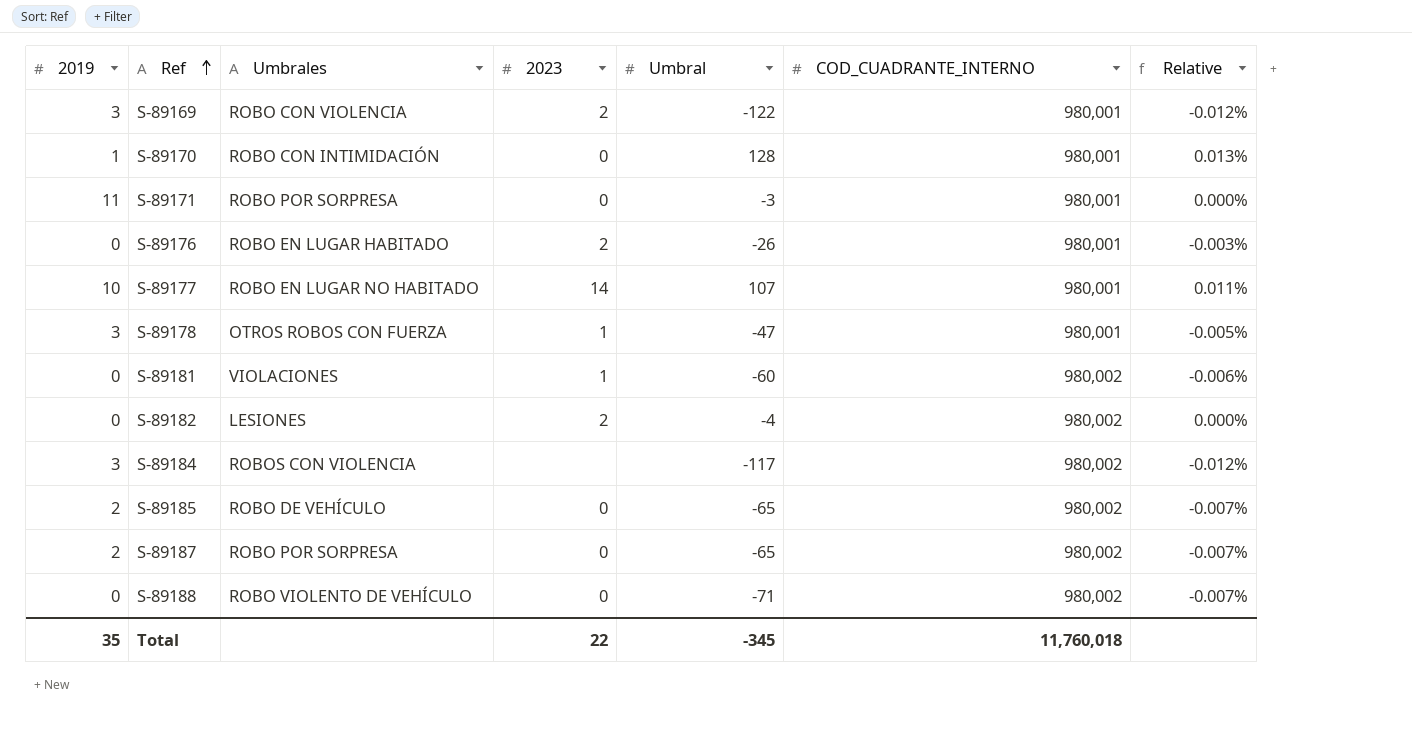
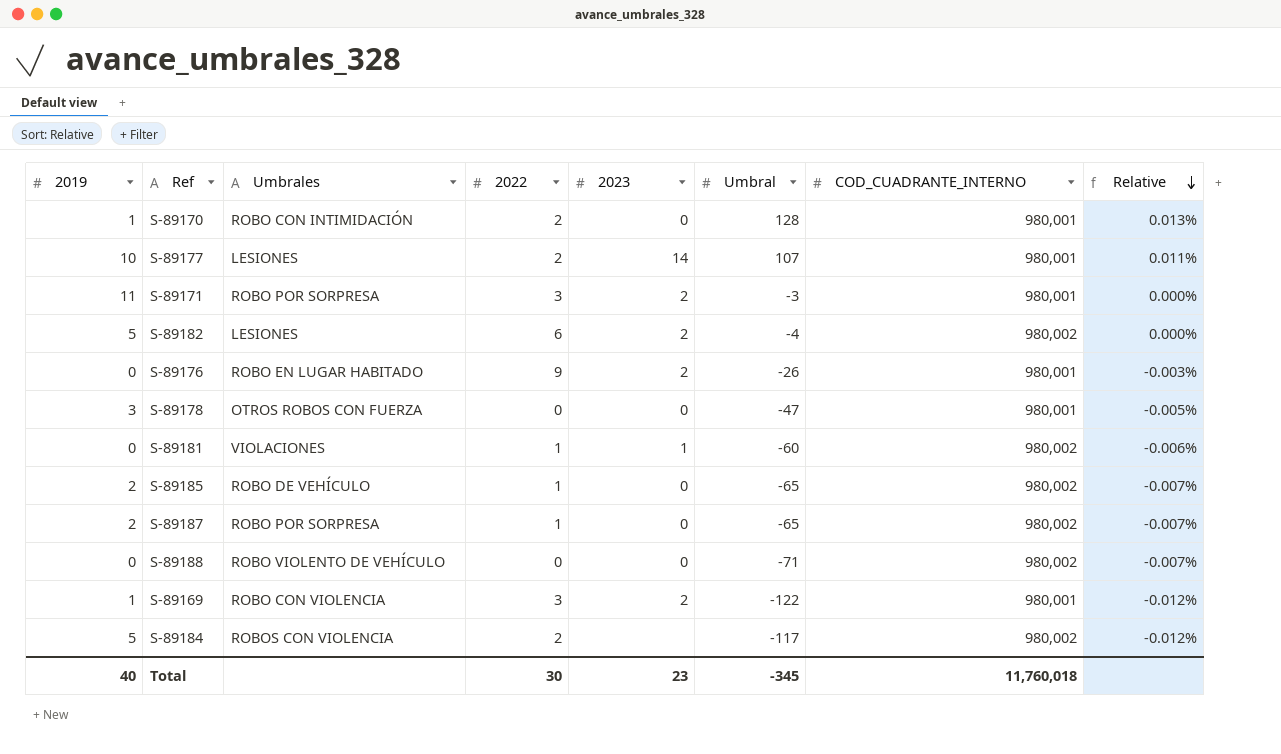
row order: Ref ascending -> Relative descending
column 2022 | position: none -> 4
S-89177 | Umbrales: ROBO EN LUGAR NO HABITADO -> LESIONES
S-89171 | 2023: 0 -> 2
S-89182 | 2019: 0 -> 5
S-89178 | 2023: 1 -> 0
S-89169 | 2019: 3 -> 1
S-89184 | 2019: 3 -> 5
Total | 2019: 35 -> 40
Total | 2023: 22 -> 23

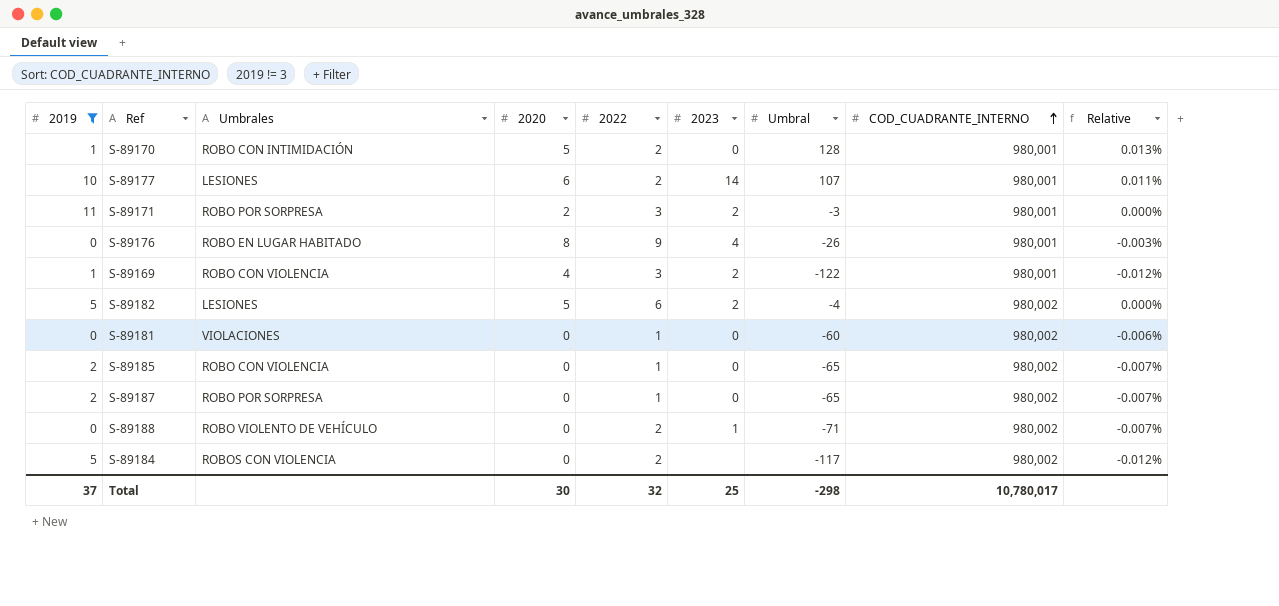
filter: none -> 2019 != 3
row order: Relative descending -> COD_CUADRANTE_INTERNO ascending
column 2020 | position: none -> 4
S-89176 | 2023: 2 -> 4
S-89181 | 2023: 1 -> 0
S-89185 | Umbrales: ROBO DE VEHÍCULO -> ROBO CON VIOLENCIA
S-89188 | 2022: 0 -> 2
S-89188 | 2023: 0 -> 1
Total | 2019: 40 -> 37
Total | 2022: 30 -> 32
Total | 2023: 23 -> 25
Total | Umbral: -345 -> -298
Total | COD_CUADRANTE_INTERNO: 11,760,018 -> 10,780,017

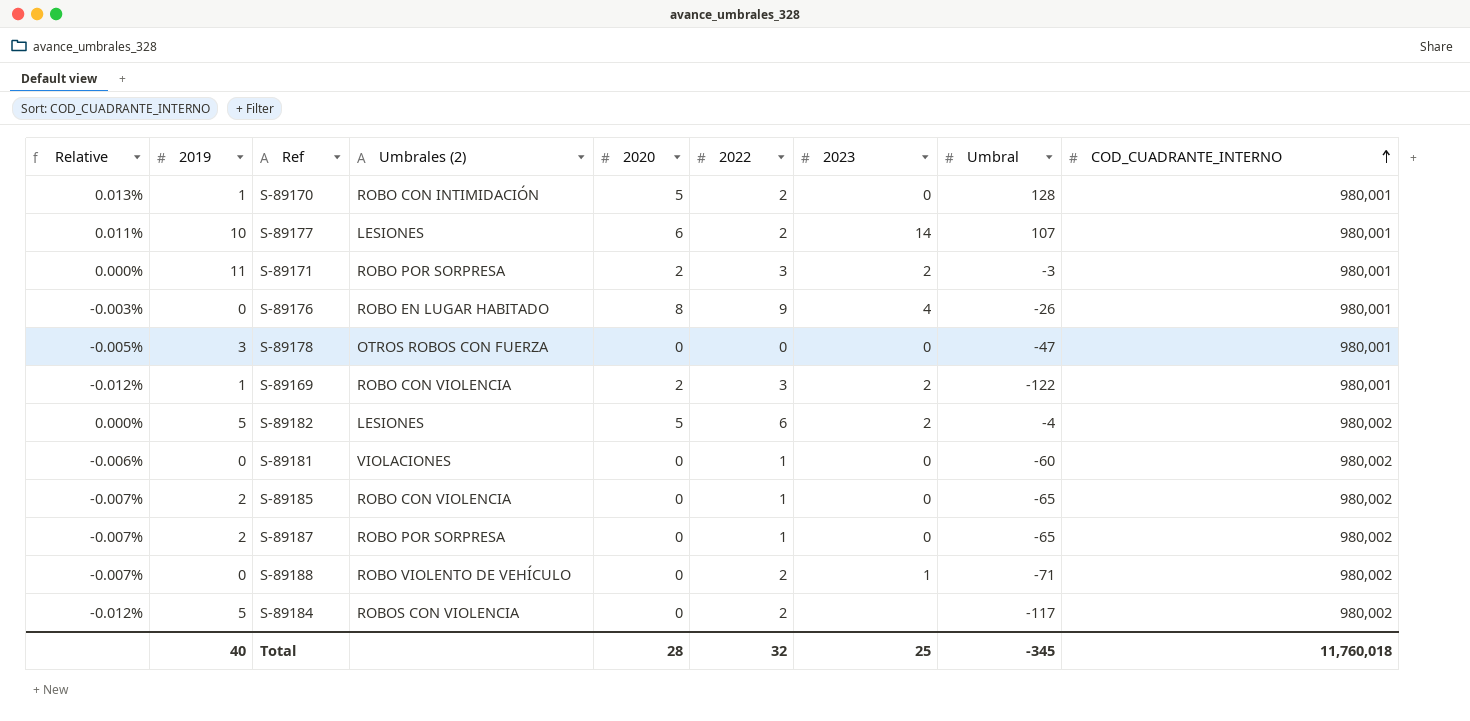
filter: 2019 != 3 -> none
column Relative | position: 9 -> 1
column name: Umbrales -> Umbrales (2)
S-89169 | 2020: 4 -> 2
Total | 2019: 37 -> 40
Total | 2020: 30 -> 28
Total | Umbral: -298 -> -345
Total | COD_CUADRANTE_INTERNO: 10,780,017 -> 11,760,018

